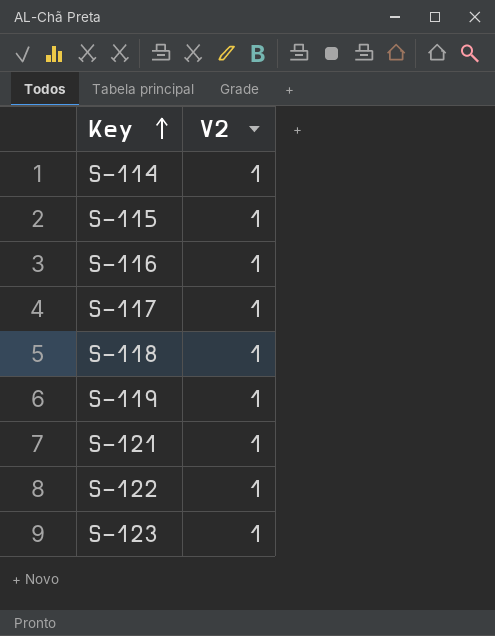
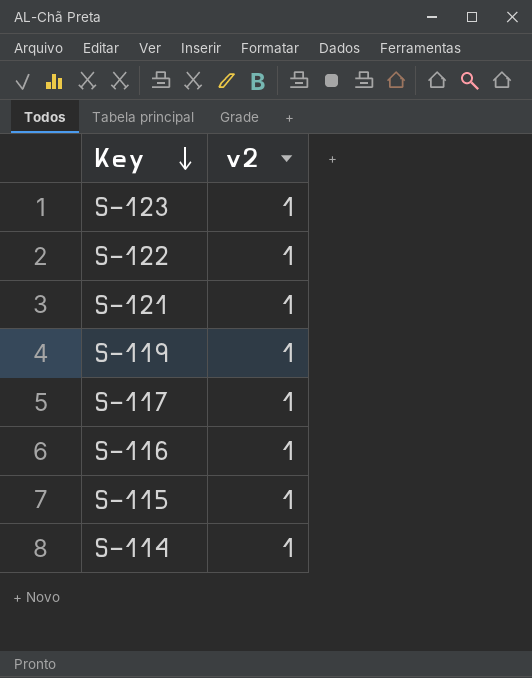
row order: Key ascending -> Key descending
column name: V2 -> v2
row S-118: 1 -> none

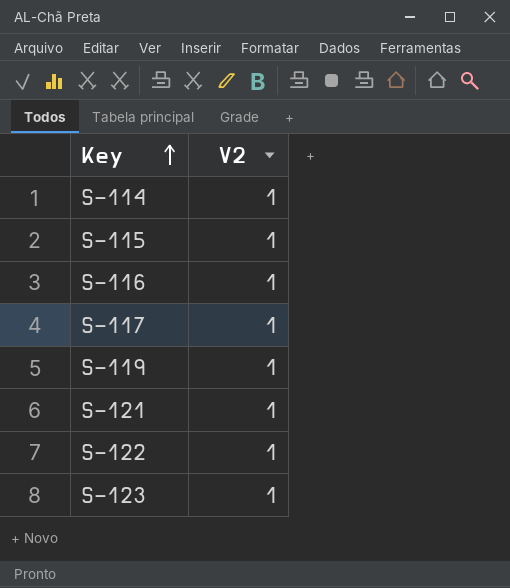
row order: Key descending -> Key ascending
column name: v2 -> V2

